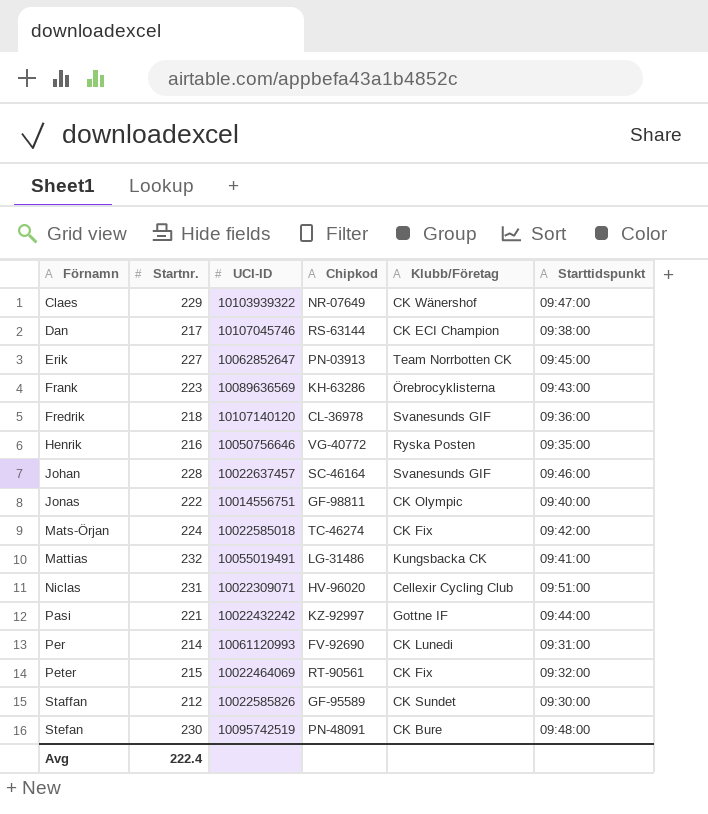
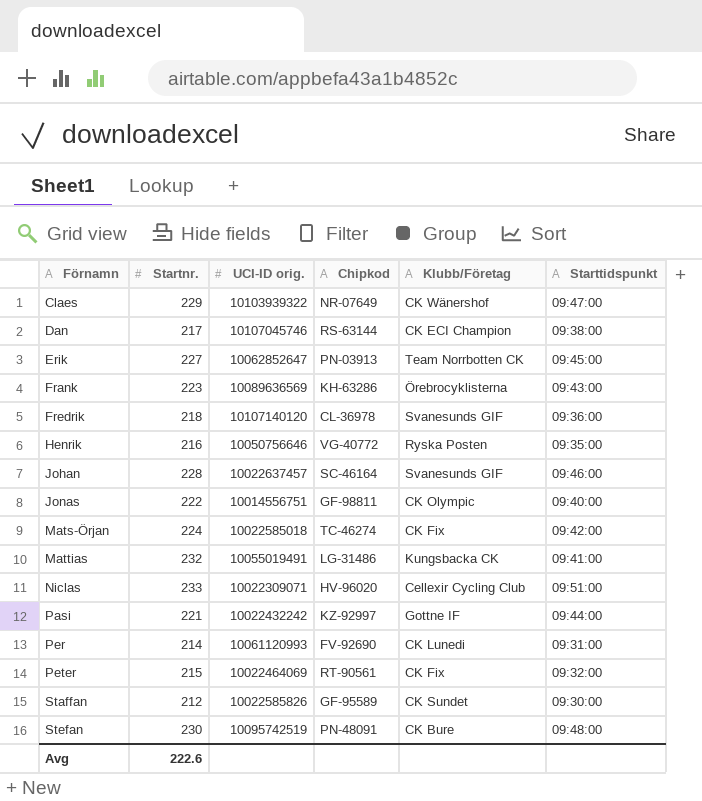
column name: UCI-ID -> UCI-ID orig.
Niclas | Startnr.: 231 -> 233
Avg | Startnr.: 222.4 -> 222.6

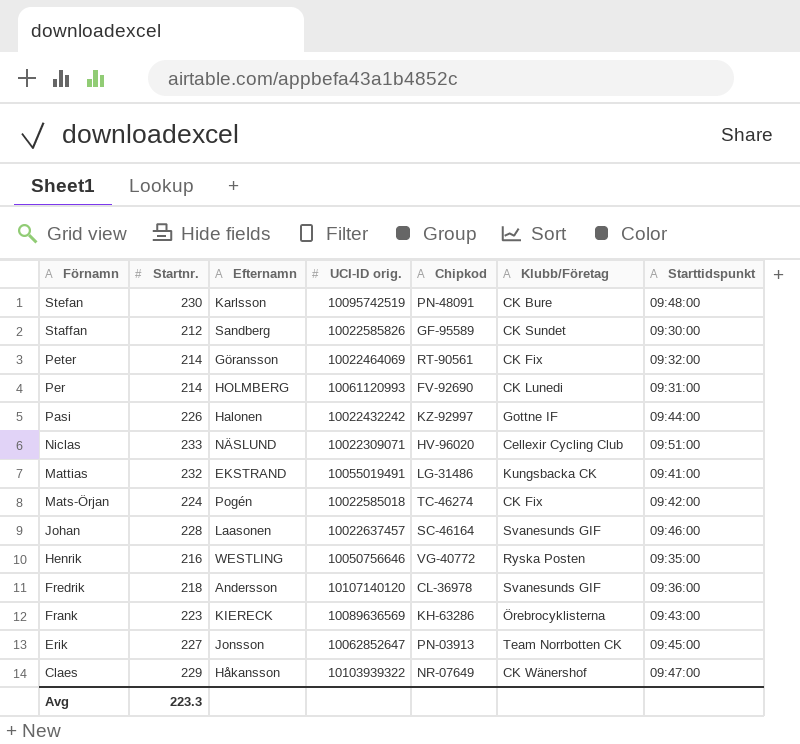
row order: Förnamn ascending -> Förnamn descending
column Efternamn | position: none -> 3
row Dan: 217 | 10107045746 | RS-63144 | CK ECI Champion | 09:38:00 -> none
row Jonas: 222 | 10014556751 | GF-98811 | CK Olympic | 09:40:00 -> none
Peter | Startnr.: 215 -> 214
Pasi | Startnr.: 221 -> 226
Avg | Startnr.: 222.6 -> 223.3

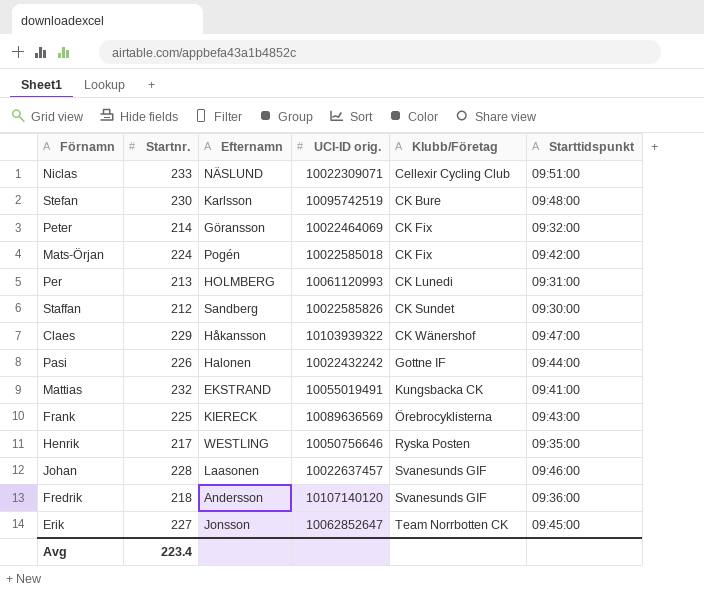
row order: Förnamn descending -> Klubb/Företag ascending
column Chipkod | position: 5 -> none
Per | Startnr.: 214 -> 213
Frank | Startnr.: 223 -> 225
Henrik | Startnr.: 216 -> 217
Avg | Startnr.: 223.3 -> 223.4

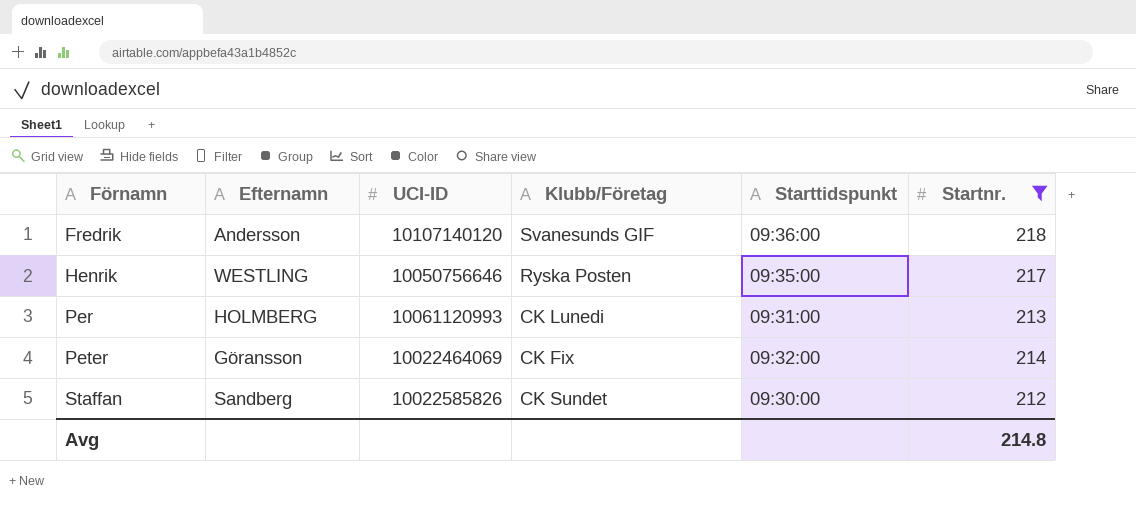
filter: none -> Startnr. <= 218
row order: Klubb/Företag ascending -> Förnamn ascending
column name: UCI-ID orig. -> UCI-ID
column Startnr. | position: 2 -> 6
Avg | Startnr.: 223.4 -> 214.8

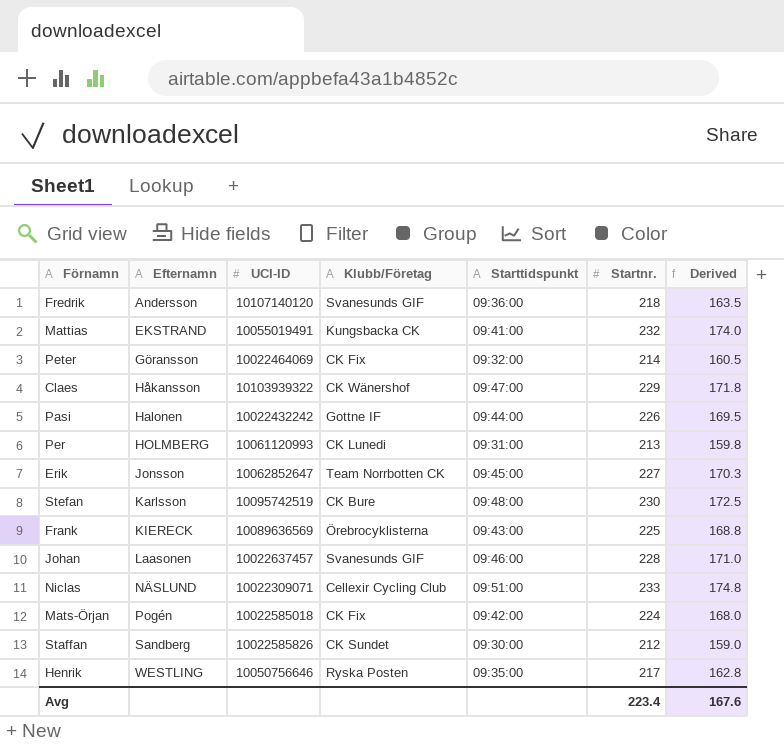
filter: Startnr. <= 218 -> none
row order: Förnamn ascending -> Efternamn ascending
column Derived | formula: none -> [Startnr.] * 0.75
Avg | Startnr.: 214.8 -> 223.4

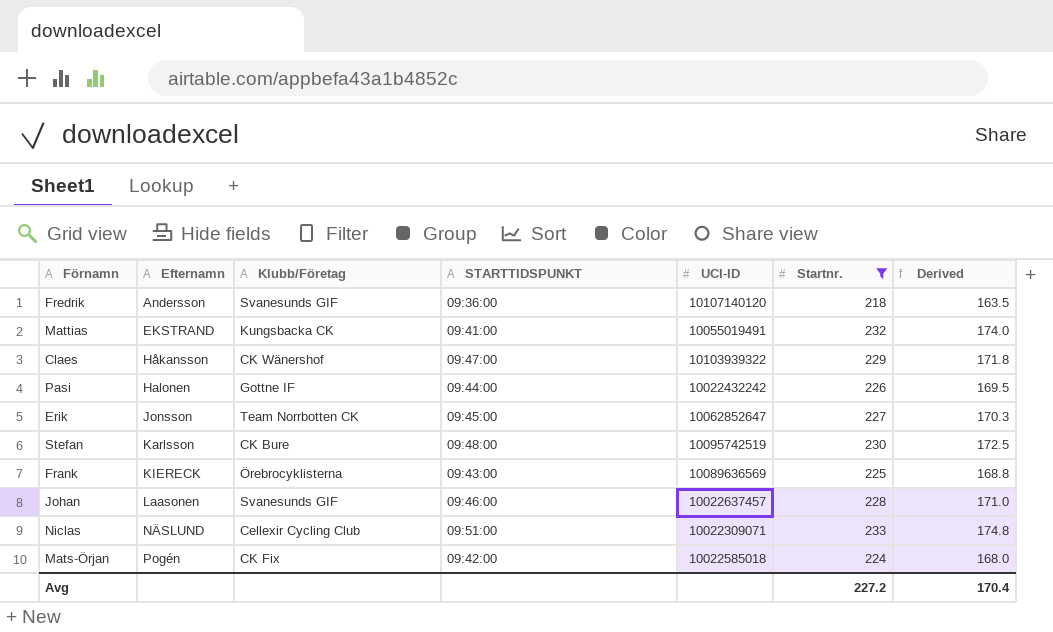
filter: none -> Startnr. >= 218
column name: Starttidspunkt -> STARTTIDSPUNKT
column UCI-ID | position: 3 -> 5
Avg | Startnr.: 223.4 -> 227.2
Avg | Derived: 167.6 -> 170.4

